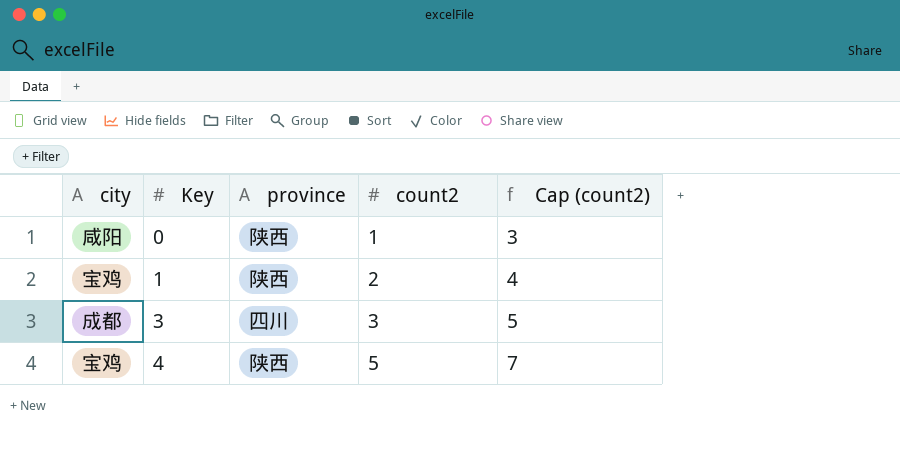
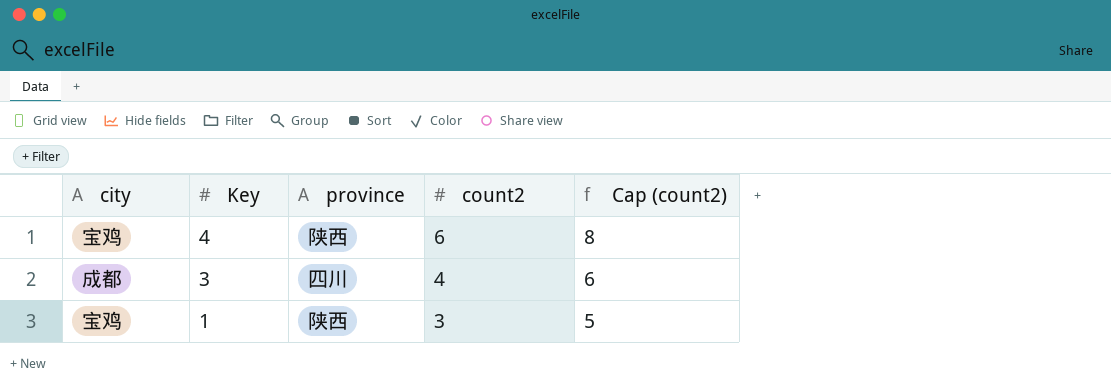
row order: Key ascending -> Key descending
row 0: 咸阳 | 陕西 | 1 | 3 -> none
4 | count2: 5 -> 6
4 | Cap (count2): 7 -> 8
3 | count2: 3 -> 4
3 | Cap (count2): 5 -> 6
1 | count2: 2 -> 3
1 | Cap (count2): 4 -> 5

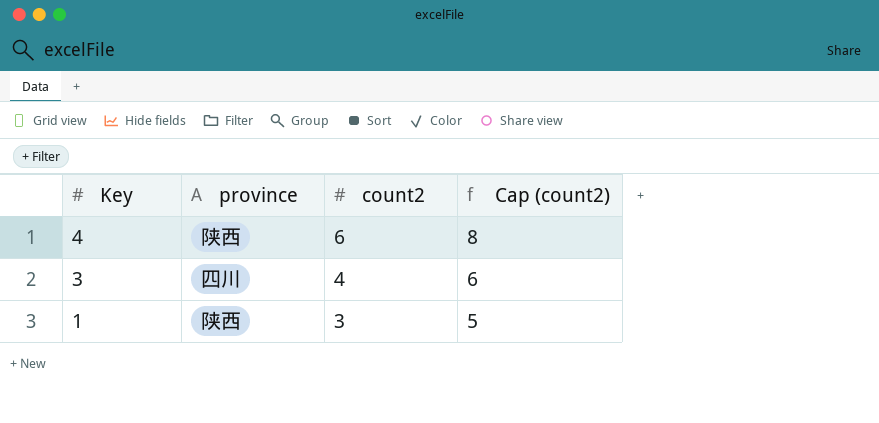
column city | position: 1 -> none

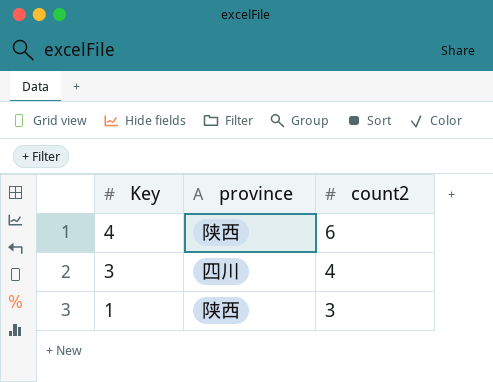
column Cap (count2) | formula: [count2] + 2 -> none

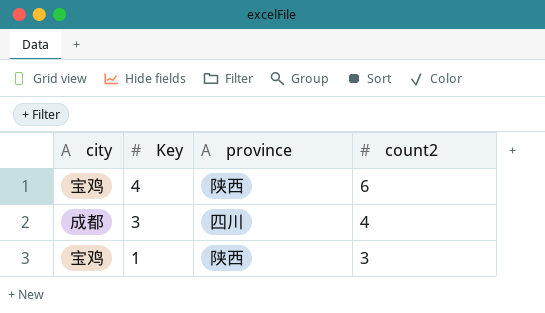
column city | position: none -> 1

